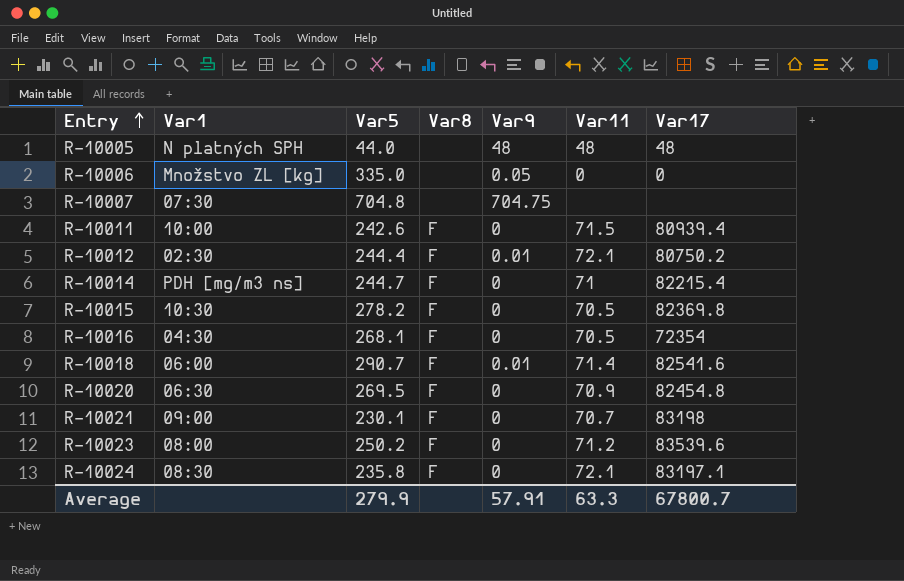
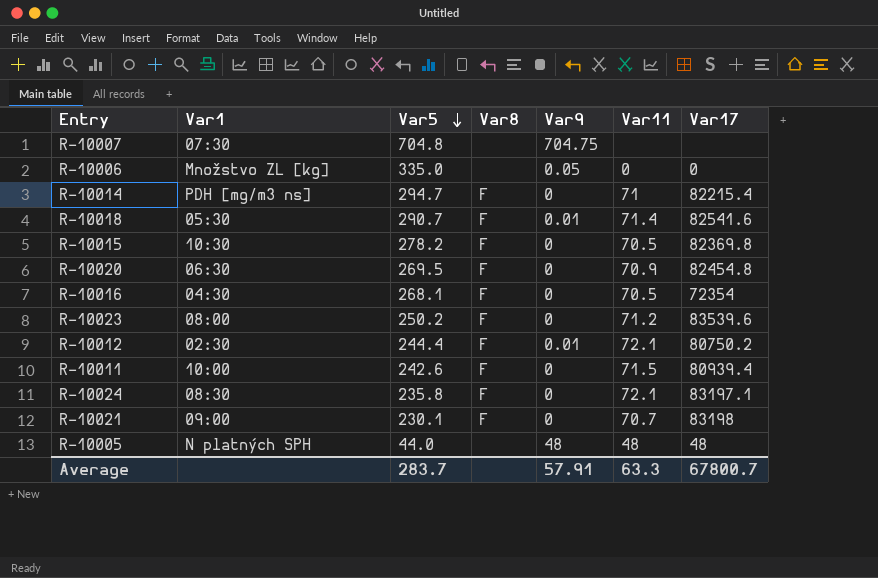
row order: Entry ascending -> Var5 descending
R-10014 | Var5: 244.7 -> 294.7
R-10018 | Var1: 06:00 -> 05:30
Average | Var5: 279.9 -> 283.7

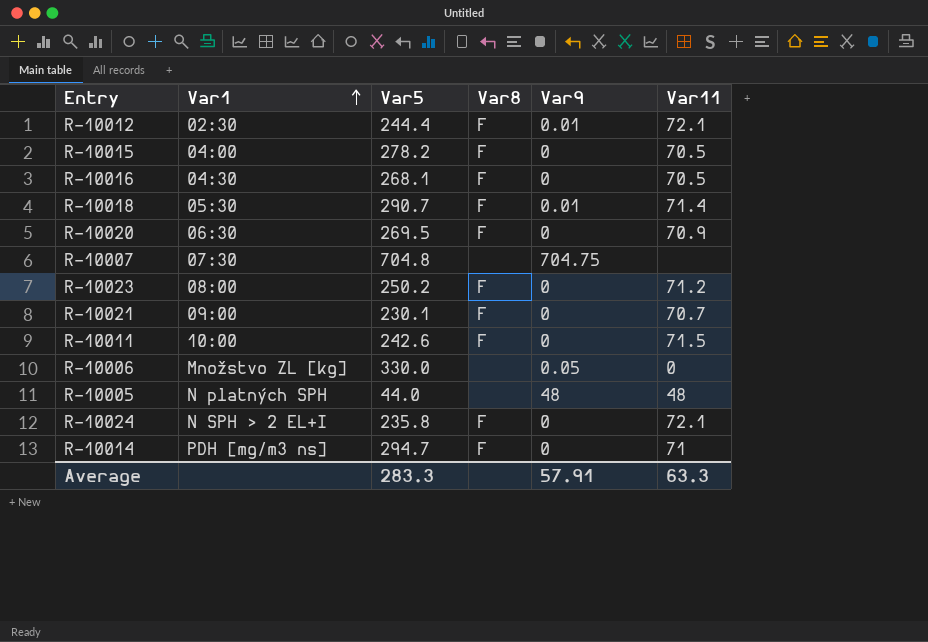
row order: Var5 descending -> Var1 ascending
column Var17 | position: 7 -> none
R-10015 | Var1: 10:30 -> 04:00
R-10006 | Var5: 335.0 -> 330.0
R-10024 | Var1: 08:30 -> N SPH > 2 EL+I
Average | Var5: 283.7 -> 283.3

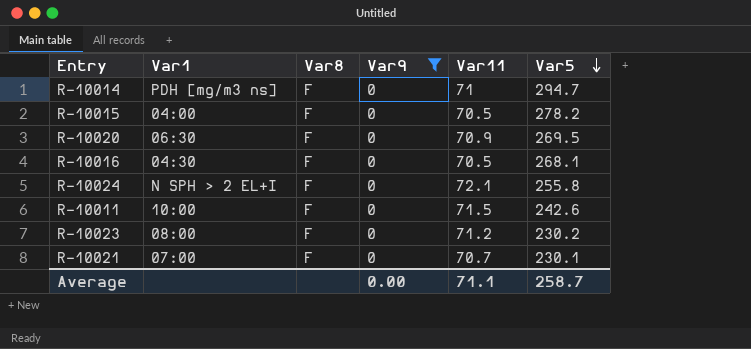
filter: none -> Var9 = 0
row order: Var1 ascending -> Var5 descending
column Var5 | position: 3 -> 6
R-10024 | Var5: 235.8 -> 255.8
R-10023 | Var5: 250.2 -> 230.2
R-10021 | Var1: 09:00 -> 07:00
Average | Var9: 57.91 -> 0.00
Average | Var11: 63.3 -> 71.1
Average | Var5: 283.3 -> 258.7

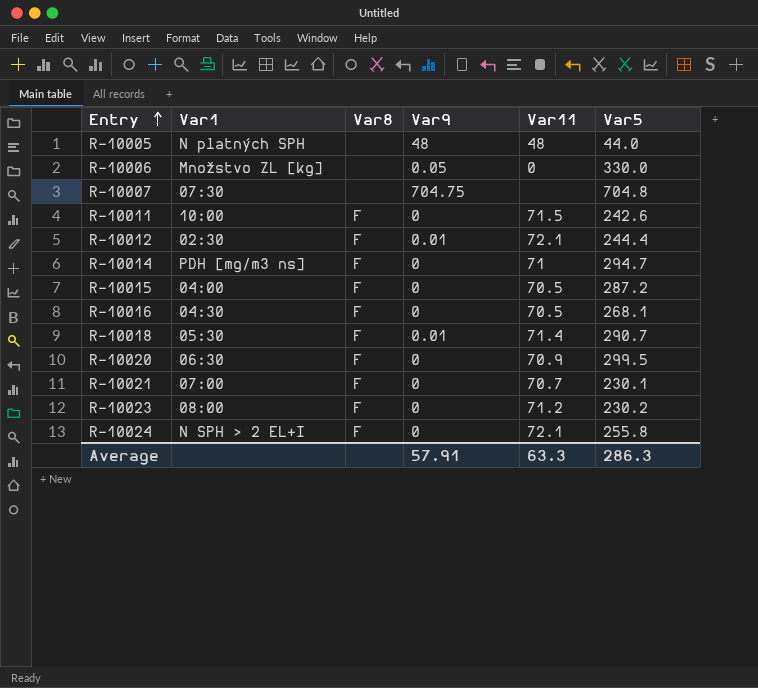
filter: Var9 = 0 -> none
row order: Var5 descending -> Entry ascending
R-10015 | Var5: 278.2 -> 287.2
R-10020 | Var5: 269.5 -> 299.5
Average | Var9: 0.00 -> 57.91
Average | Var11: 71.1 -> 63.3
Average | Var5: 258.7 -> 286.3

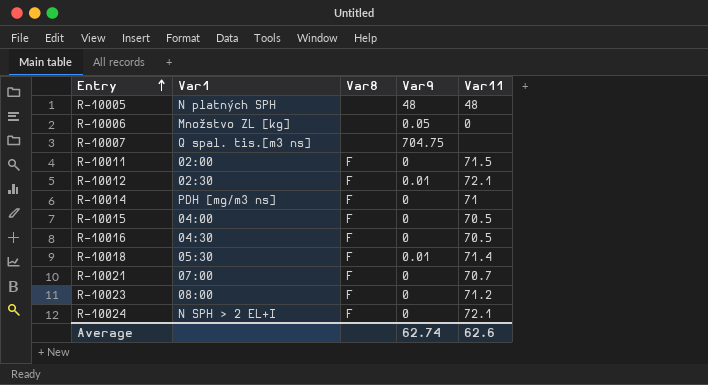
column Var5 | position: 6 -> none
row R-10020: 06:30 | F | 0 | 70.9 | 299.5 -> none
R-10007 | Var1: 07:30 -> Q spal. tis.[m3 ns]
R-10011 | Var1: 10:00 -> 02:00
Average | Var9: 57.91 -> 62.74
Average | Var11: 63.3 -> 62.6

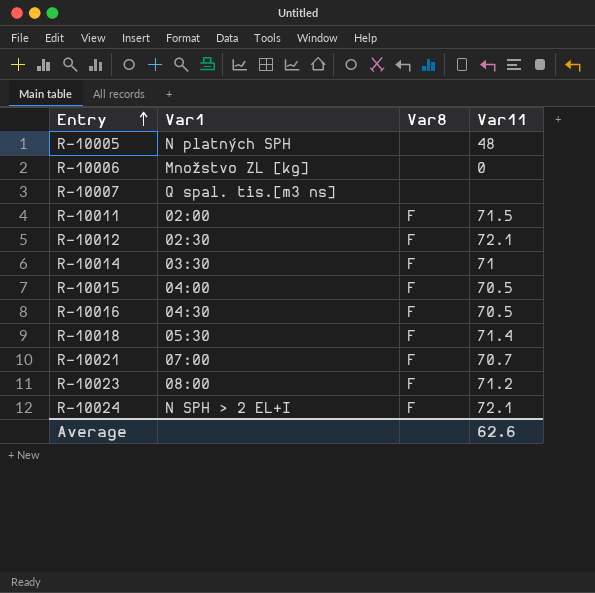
column Var9 | position: 4 -> none
R-10014 | Var1: PDH [mg/m3 ns] -> 03:30

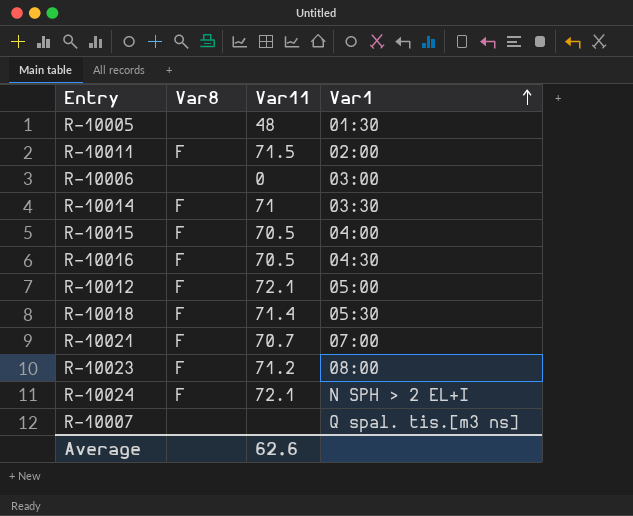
row order: Entry ascending -> Var1 ascending
column Var1 | position: 2 -> 4
R-10005 | Var1: N platných SPH -> 01:30
R-10006 | Var1: Množstvo ZL [kg] -> 03:00
R-10012 | Var1: 02:30 -> 05:00

